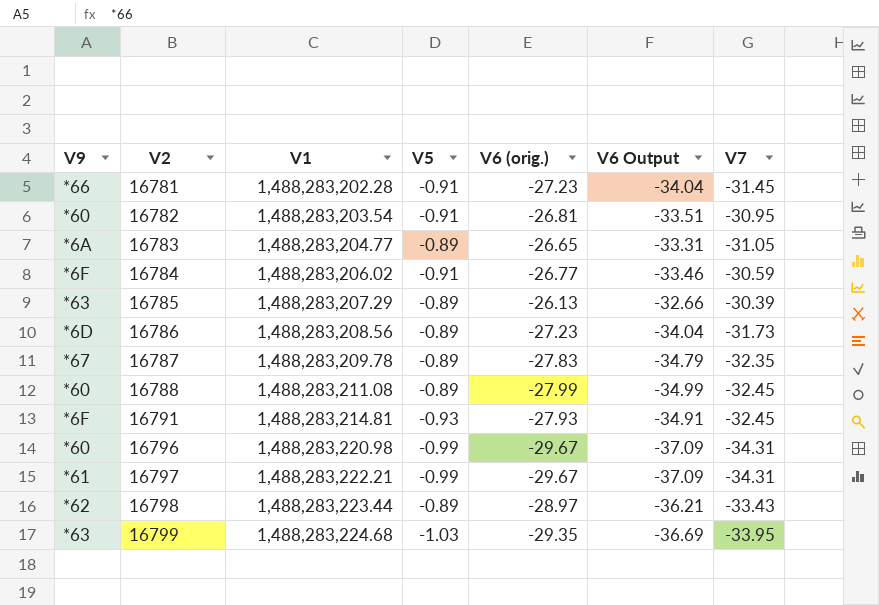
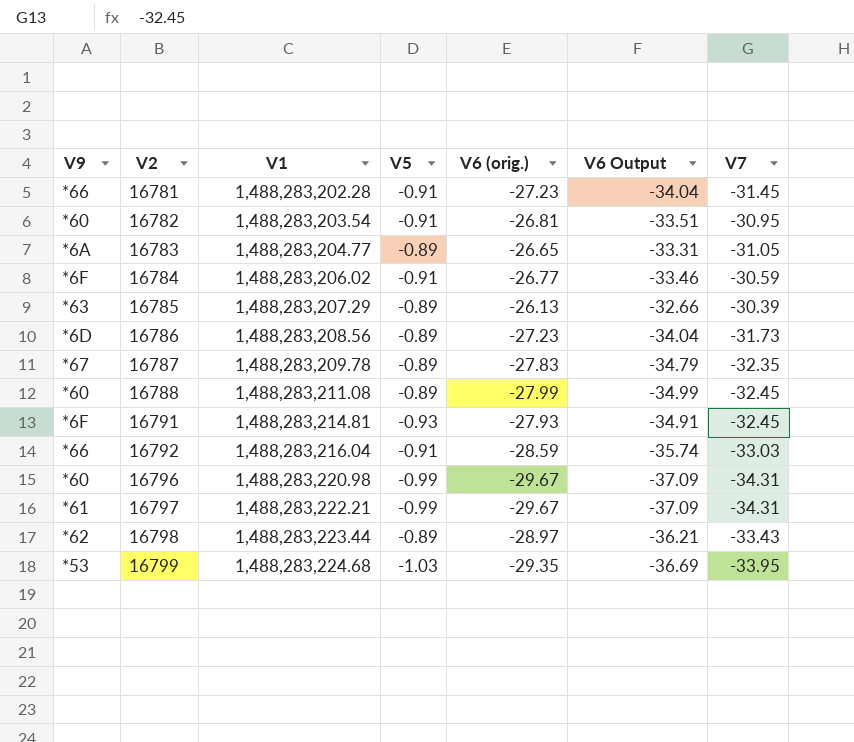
row 16792: none -> *66 | 1,488,283,216.04 | -0.91 | -28.59 | -35.74 | -33.03
16799 | V9: *63 -> *53

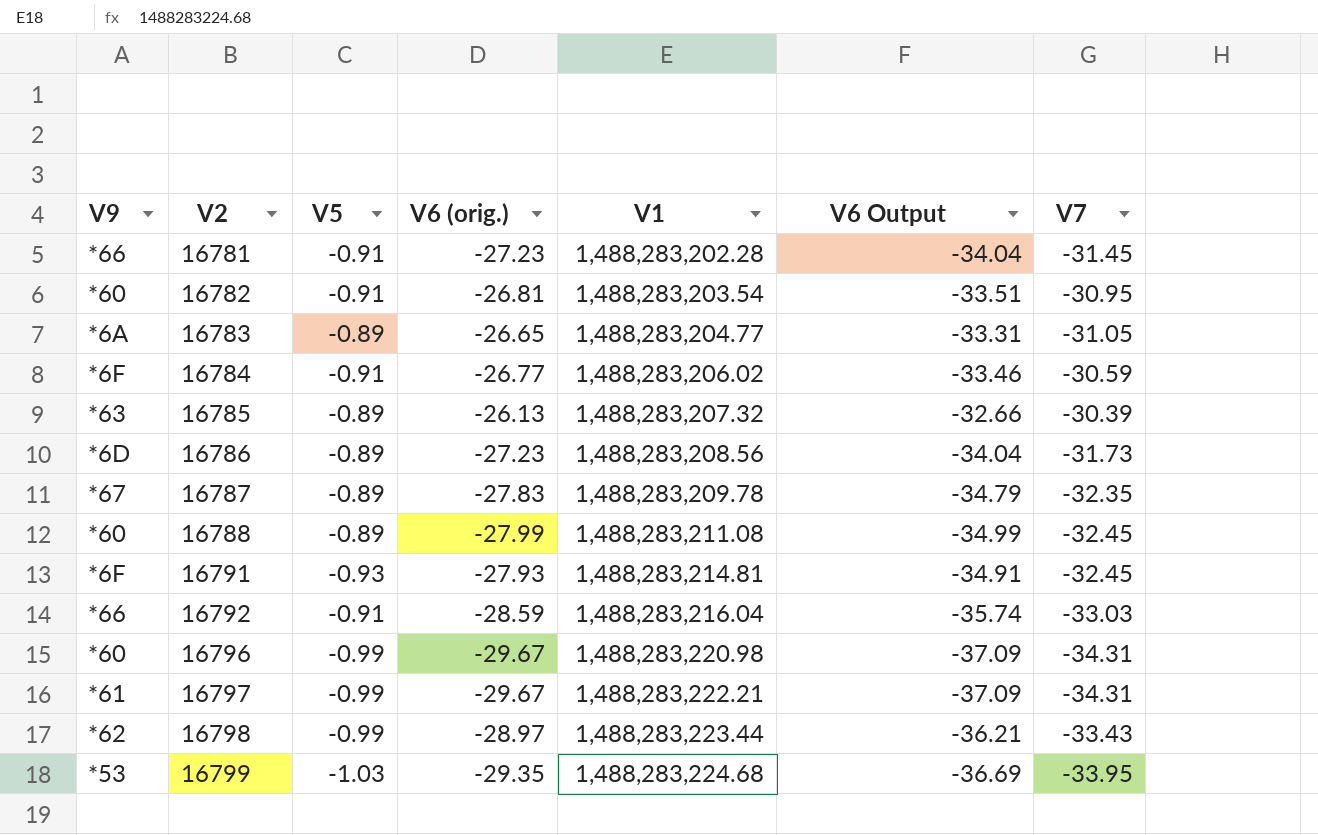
column V1 | position: 3 -> 5
16785 | V1: 1,488,283,207.29 -> 1,488,283,207.32
16798 | V5: -0.89 -> -0.99

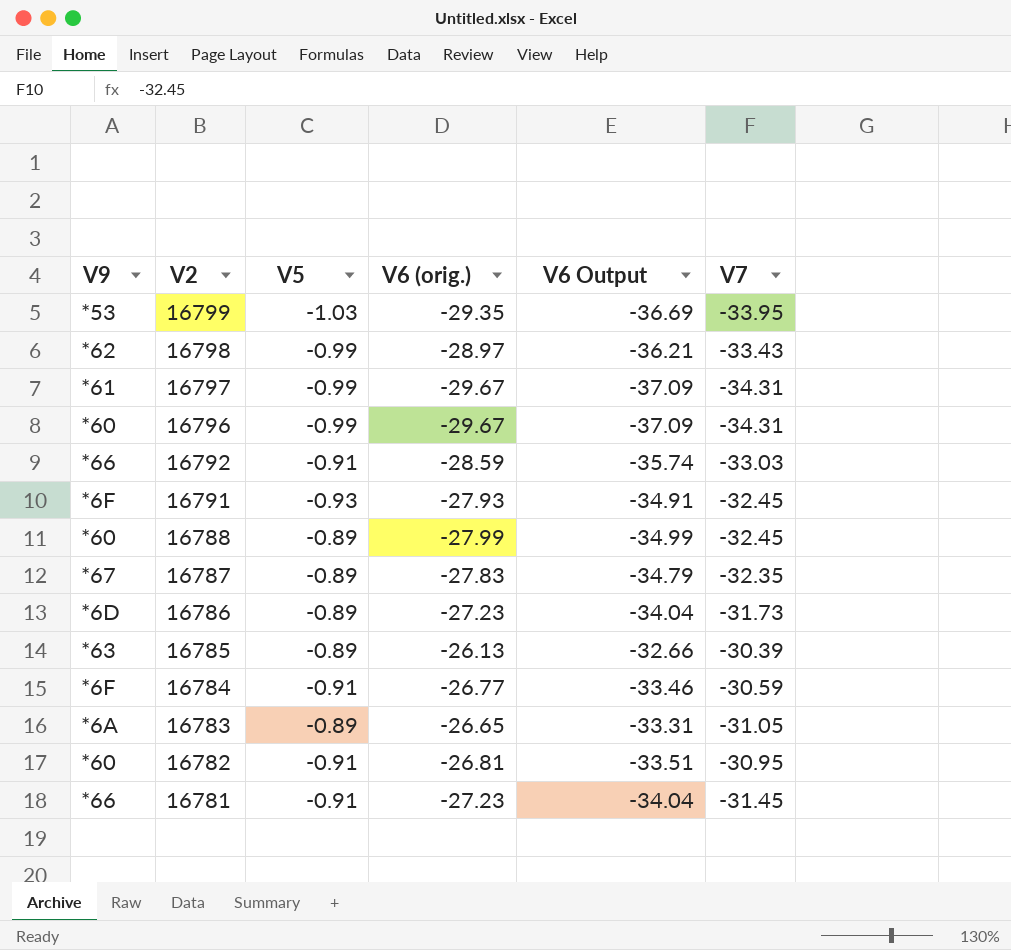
row order: V2 ascending -> V2 descending
column V1 | position: 5 -> none

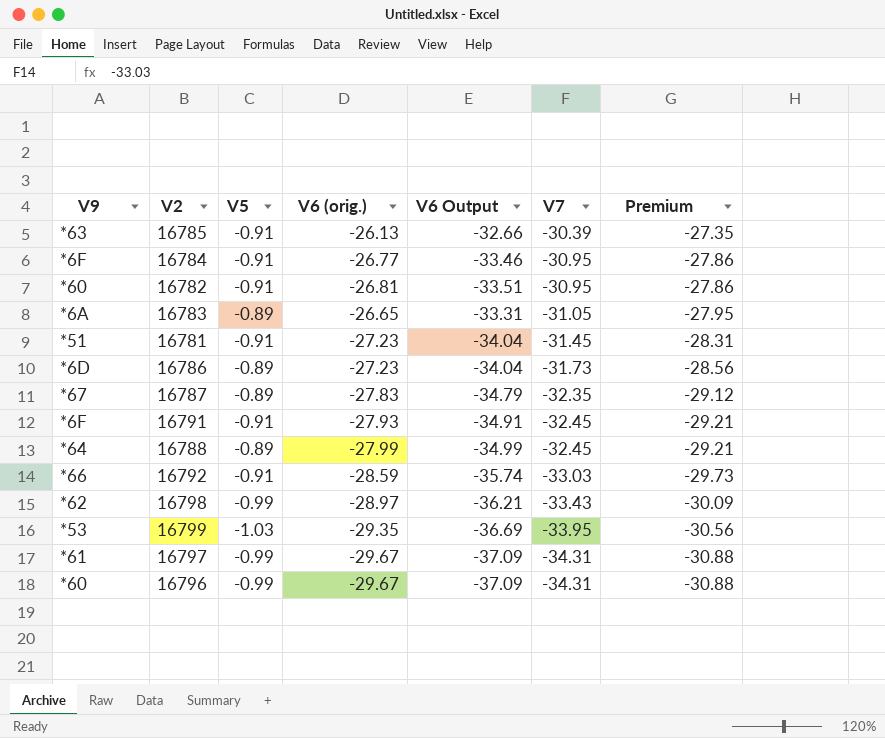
row order: V2 descending -> V7 descending
column Premium | formula: none -> [V7] * 0.9
16785 | V5: -0.89 -> -0.91
16784 | V7: -30.59 -> -30.95
16781 | V9: *66 -> *51
16791 | V5: -0.93 -> -0.91
16788 | V9: *60 -> *64

